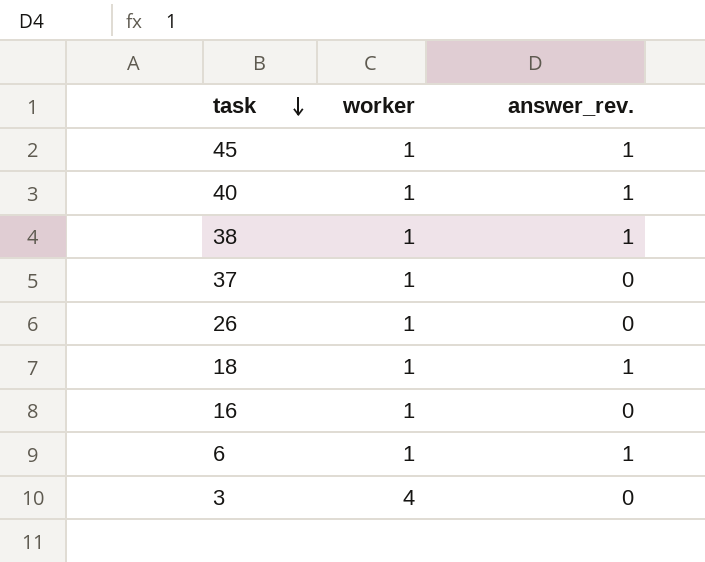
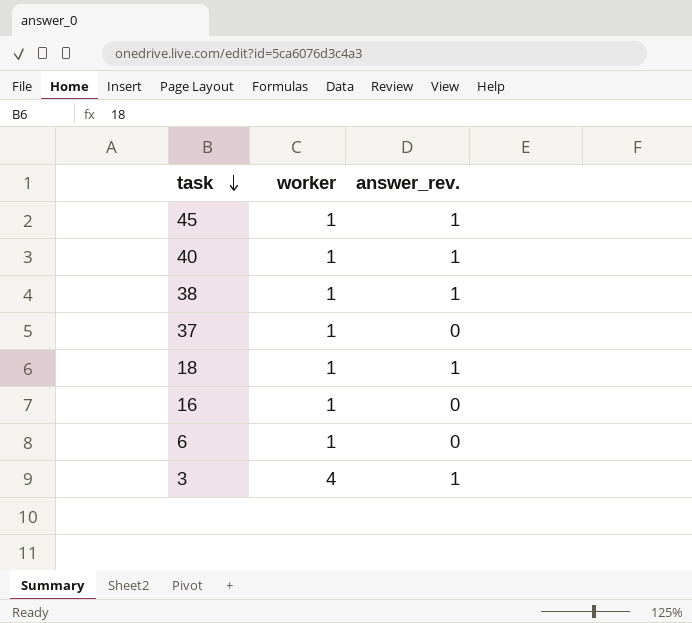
row 26: 1 | 0 -> none
6 | answer_rev.: 1 -> 0
3 | answer_rev.: 0 -> 1

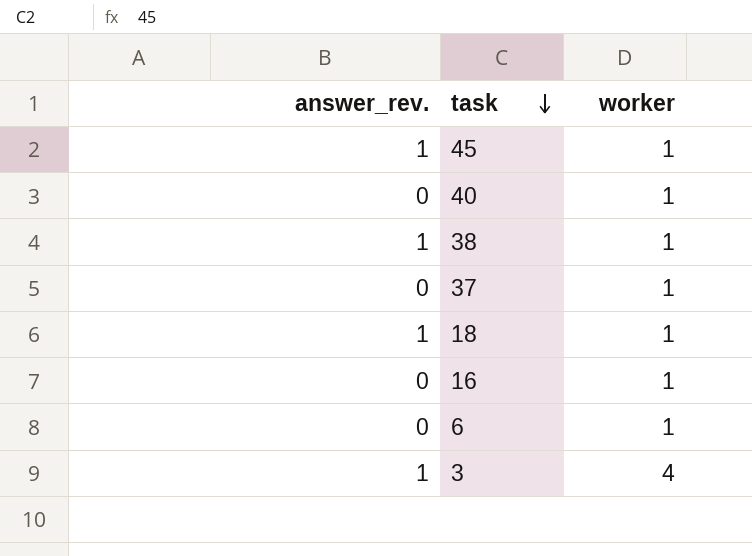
column answer_rev. | position: 3 -> 1
40 | answer_rev.: 1 -> 0

